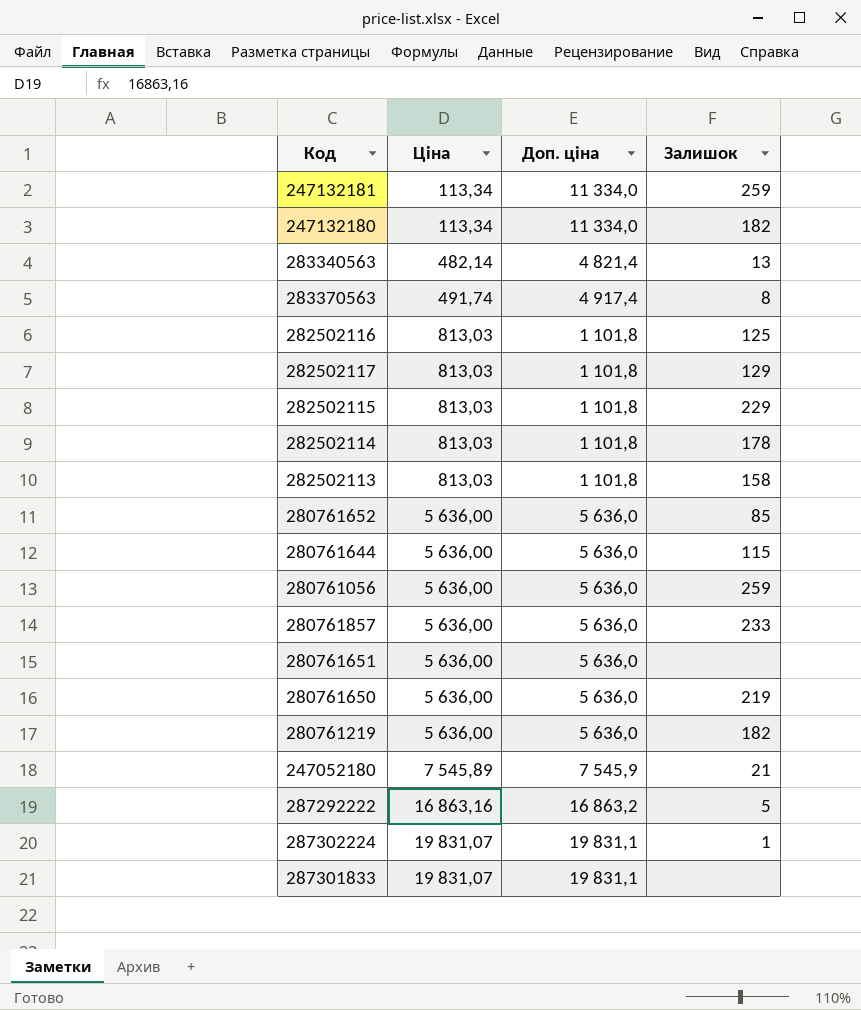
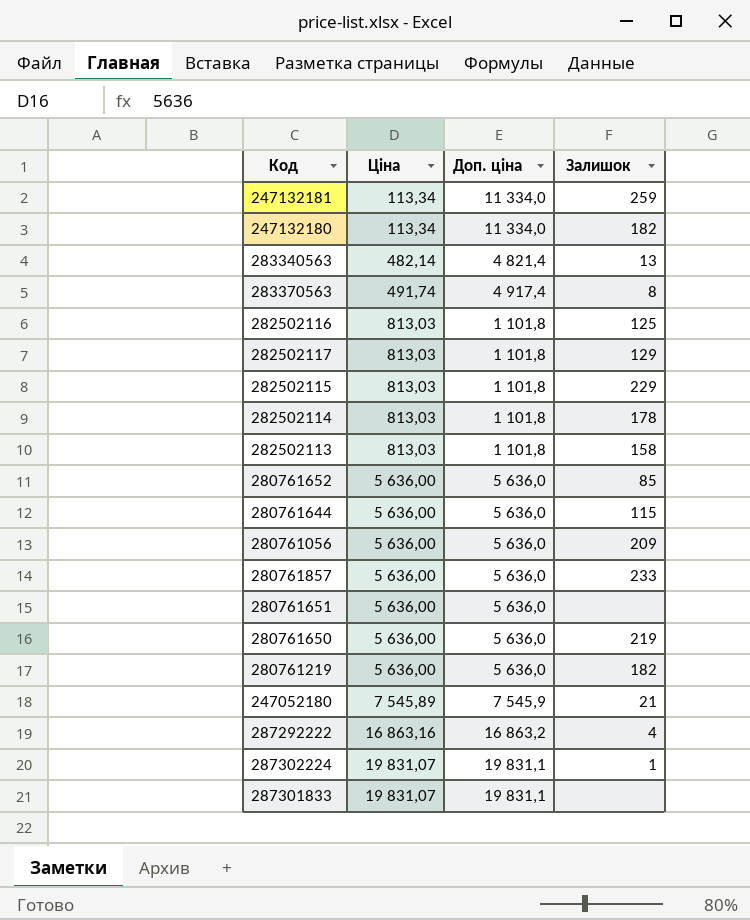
280761056 | Залишок: 259 -> 209
287292222 | Залишок: 5 -> 4

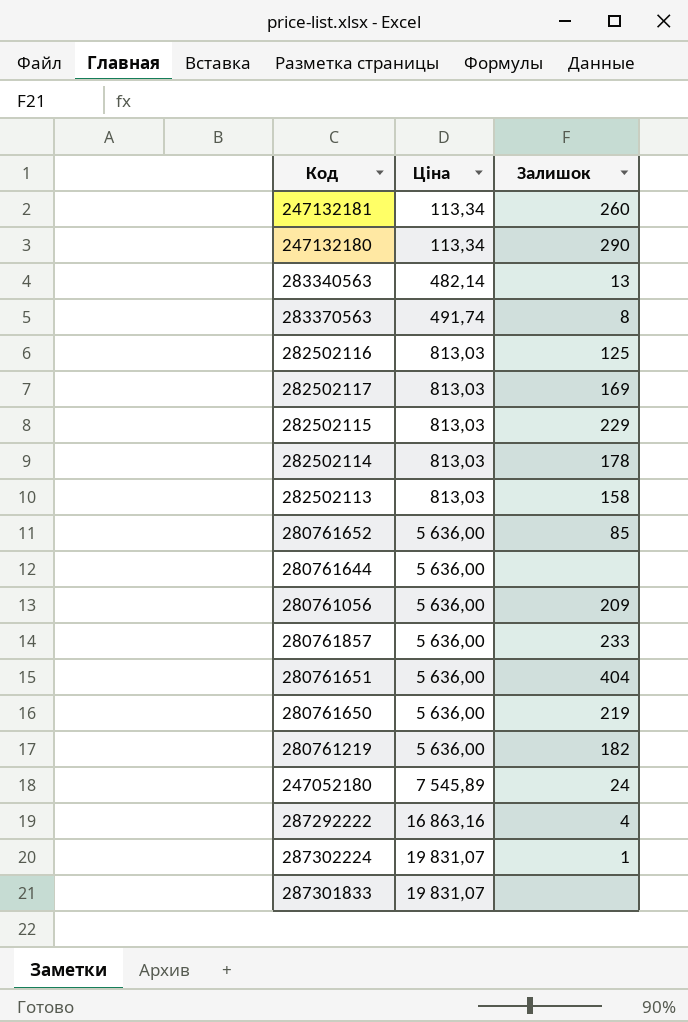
column Доп. ціна | position: 3 -> none
247132181 | Залишок: 259 -> 260
247132180 | Залишок: 182 -> 290
282502117 | Залишок: 129 -> 169
280761644 | Залишок: 115 -> none
280761651 | Залишок: none -> 404
247052180 | Залишок: 21 -> 24

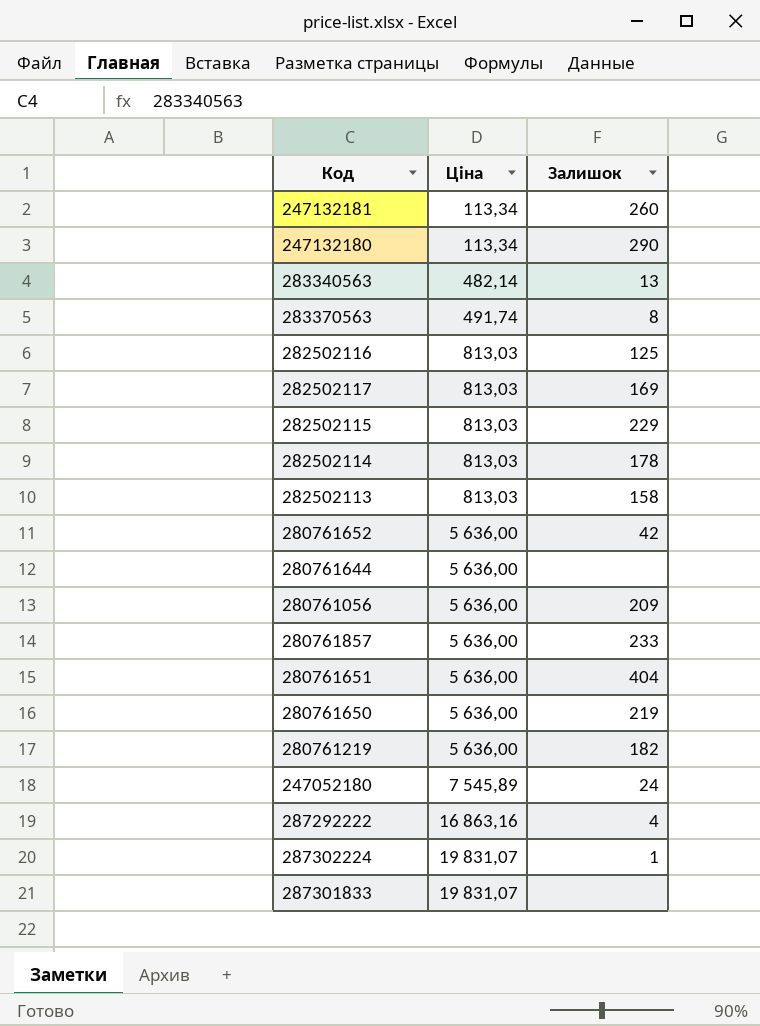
280761652 | Залишок: 85 -> 42

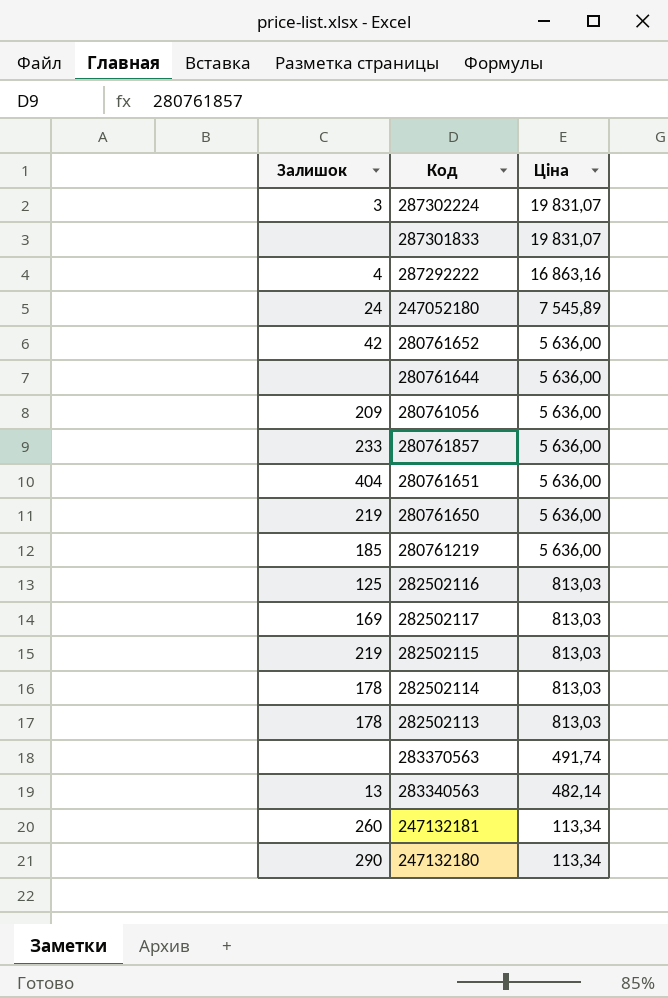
row order: Ціна ascending -> Ціна descending
column Залишок | position: 3 -> 1
287302224 | Залишок: 1 -> 3
280761219 | Залишок: 182 -> 185
282502115 | Залишок: 229 -> 219
282502113 | Залишок: 158 -> 178
283370563 | Залишок: 8 -> none

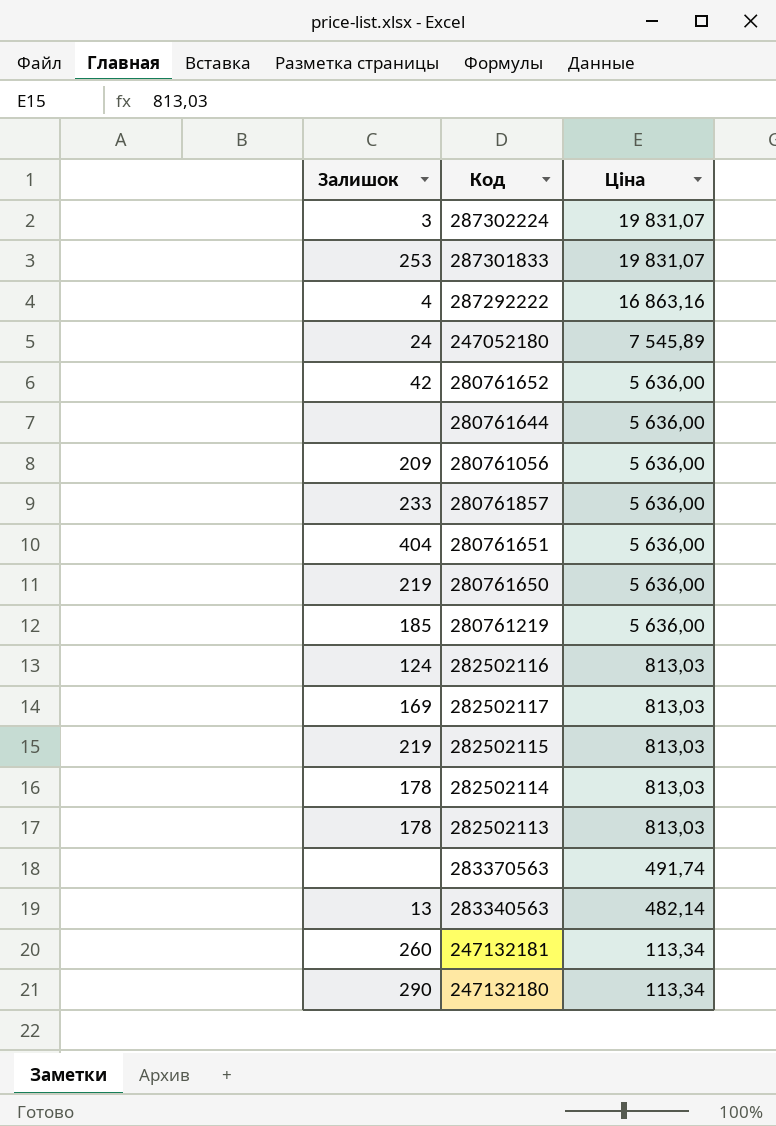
287301833 | Залишок: none -> 253
282502116 | Залишок: 125 -> 124

